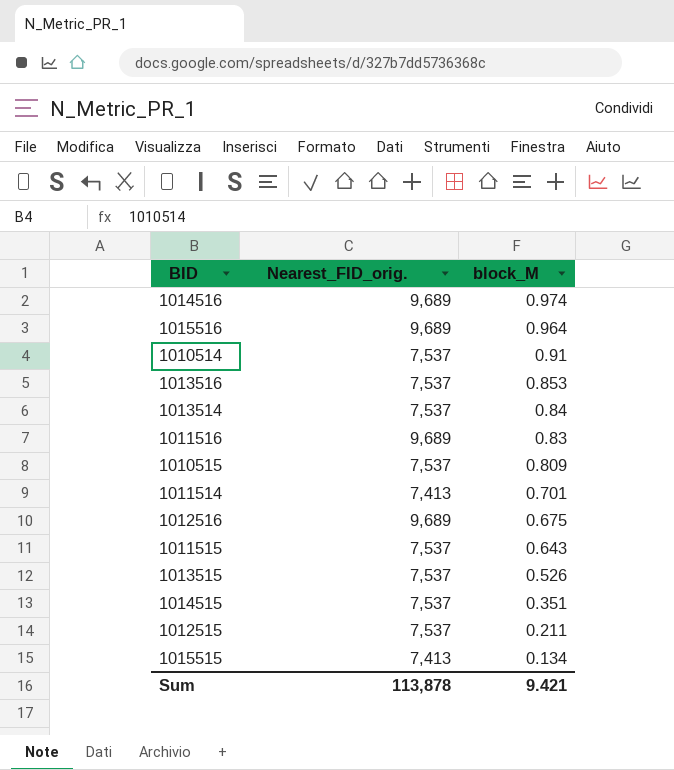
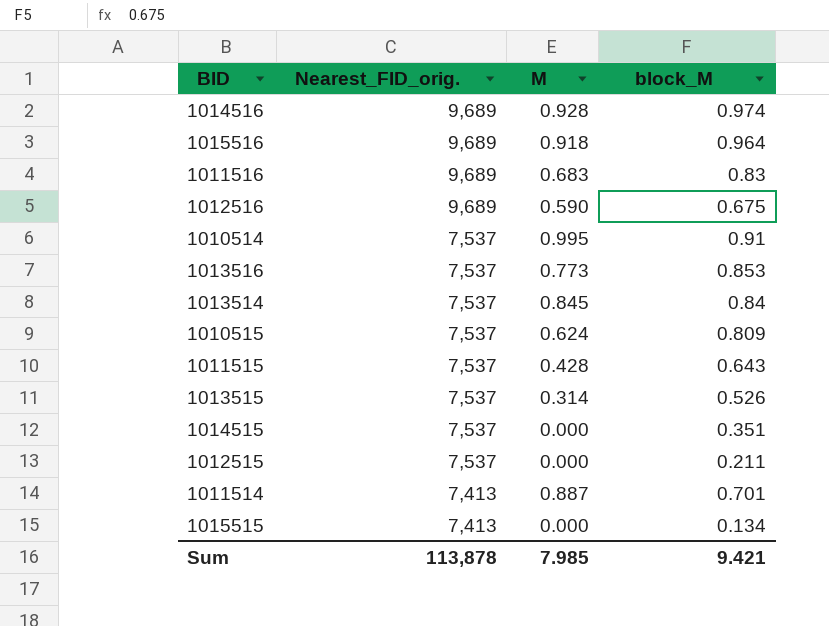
row order: block_M descending -> Nearest_FID_orig. descending
column M | position: none -> 3

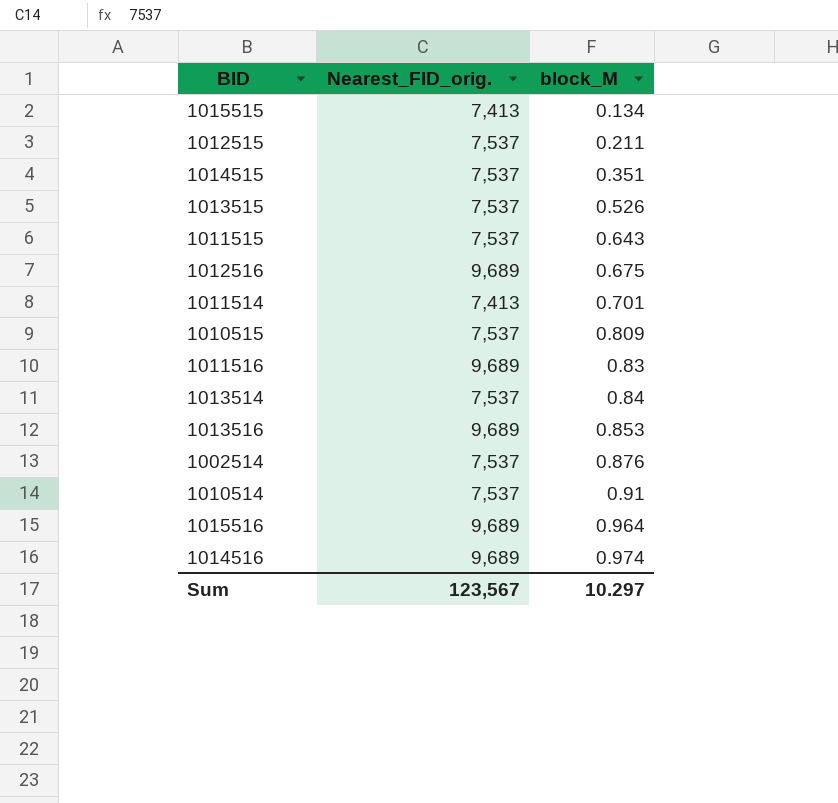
row order: Nearest_FID_orig. descending -> block_M ascending
column M | position: 3 -> none
1013516 | Nearest_FID_orig.: 7,537 -> 9,689
row 1002514: none -> 7,537 | 0.876
Sum | Nearest_FID_orig.: 113,878 -> 123,567
Sum | block_M: 9.421 -> 10.297

